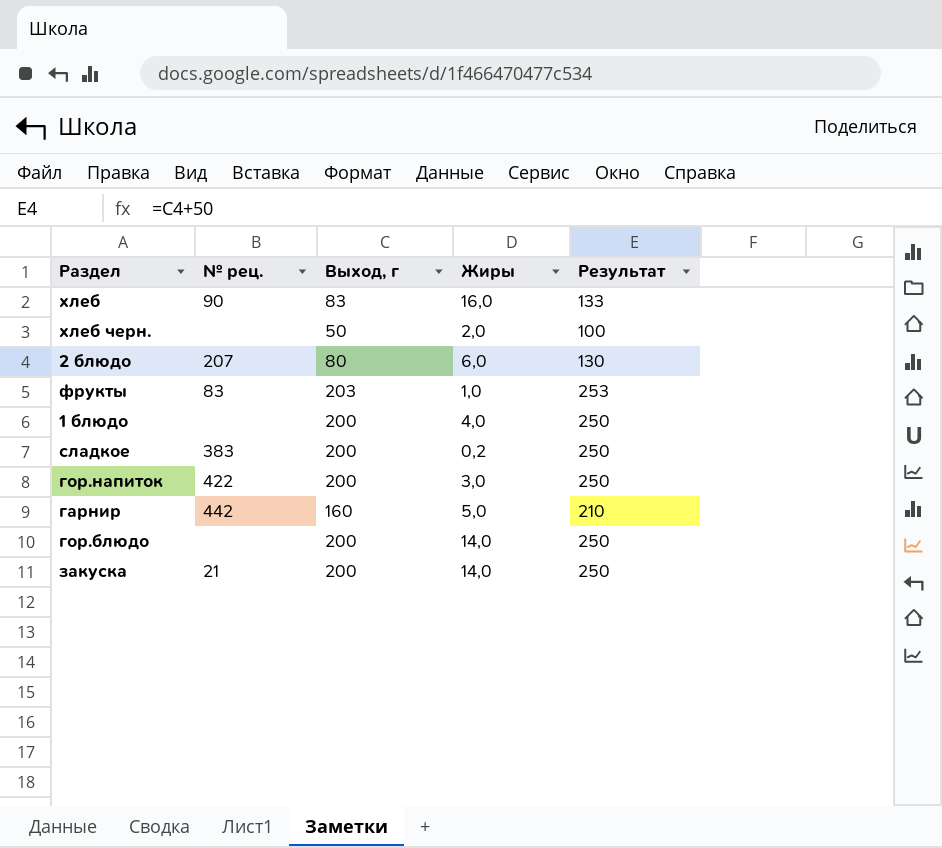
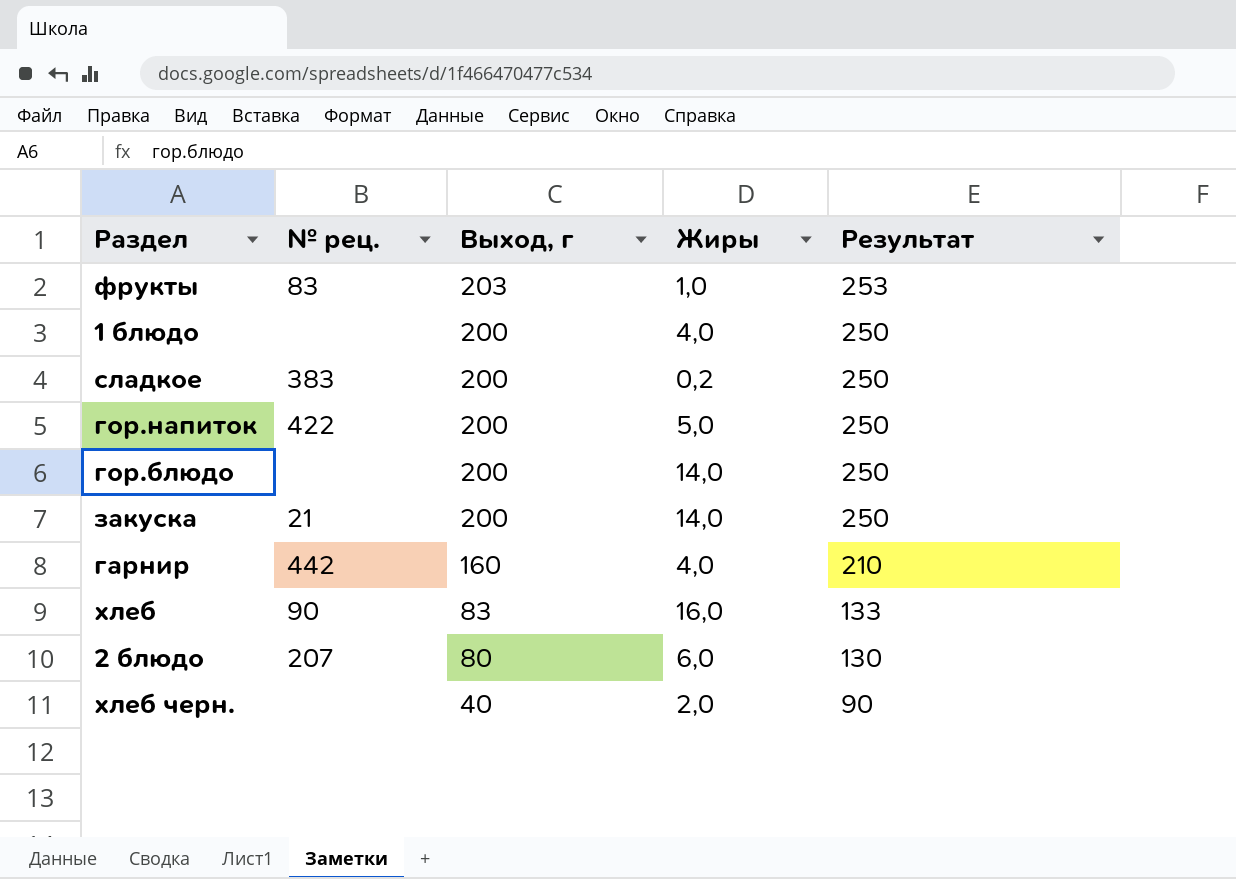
row order: none -> Выход, г descending
гор.напиток | Жиры: 3,0 -> 5,0
гарнир | Жиры: 5,0 -> 4,0
хлеб черн. | Выход, г: 50 -> 40
хлеб черн. | Результат: 100 -> 90

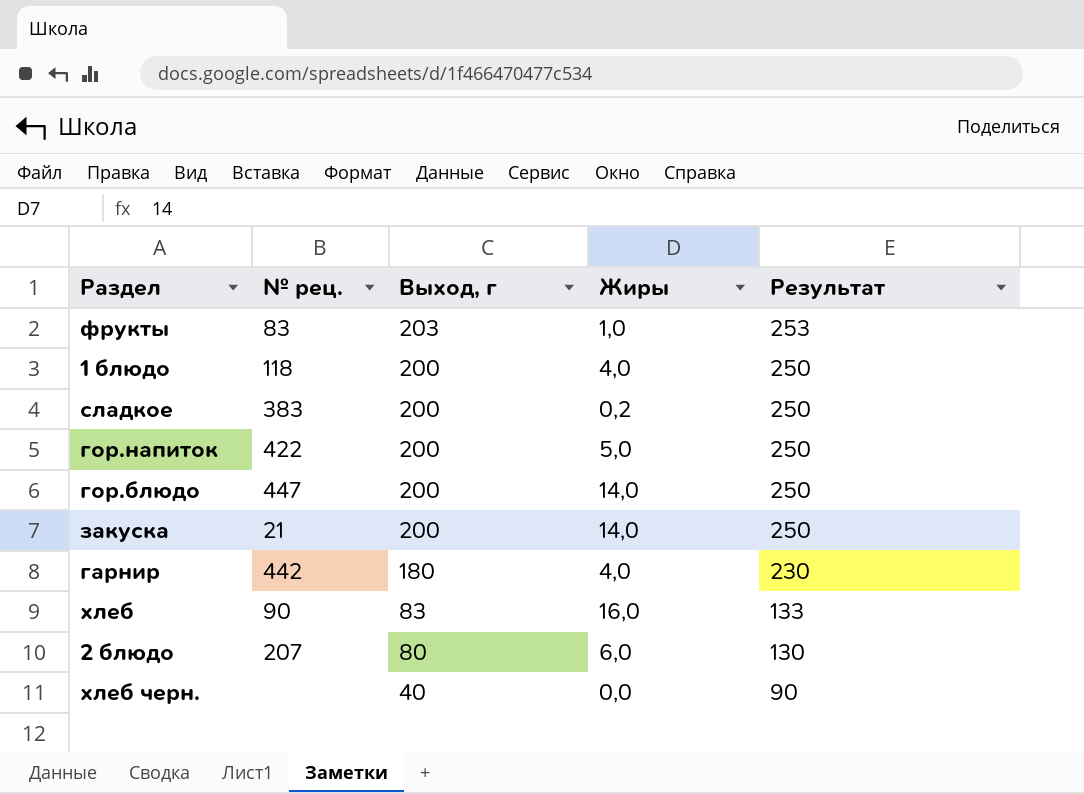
1 блюдо | № рец.: none -> 118
гор.блюдо | № рец.: none -> 447
гарнир | Выход, г: 160 -> 180
гарнир | Результат: 210 -> 230
хлеб черн. | Жиры: 2,0 -> 0,0

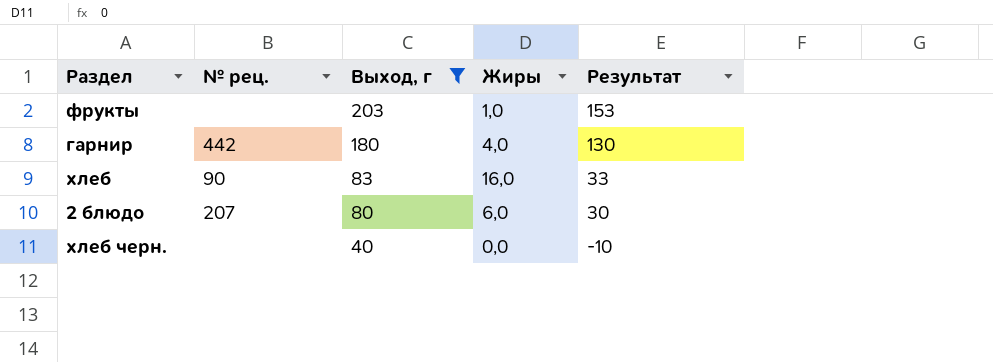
filter: none -> Выход, г != 200
column Результат | formula: [Выход, г] + 50 -> [Выход, г] - 50
фрукты | № рец.: 83 -> none

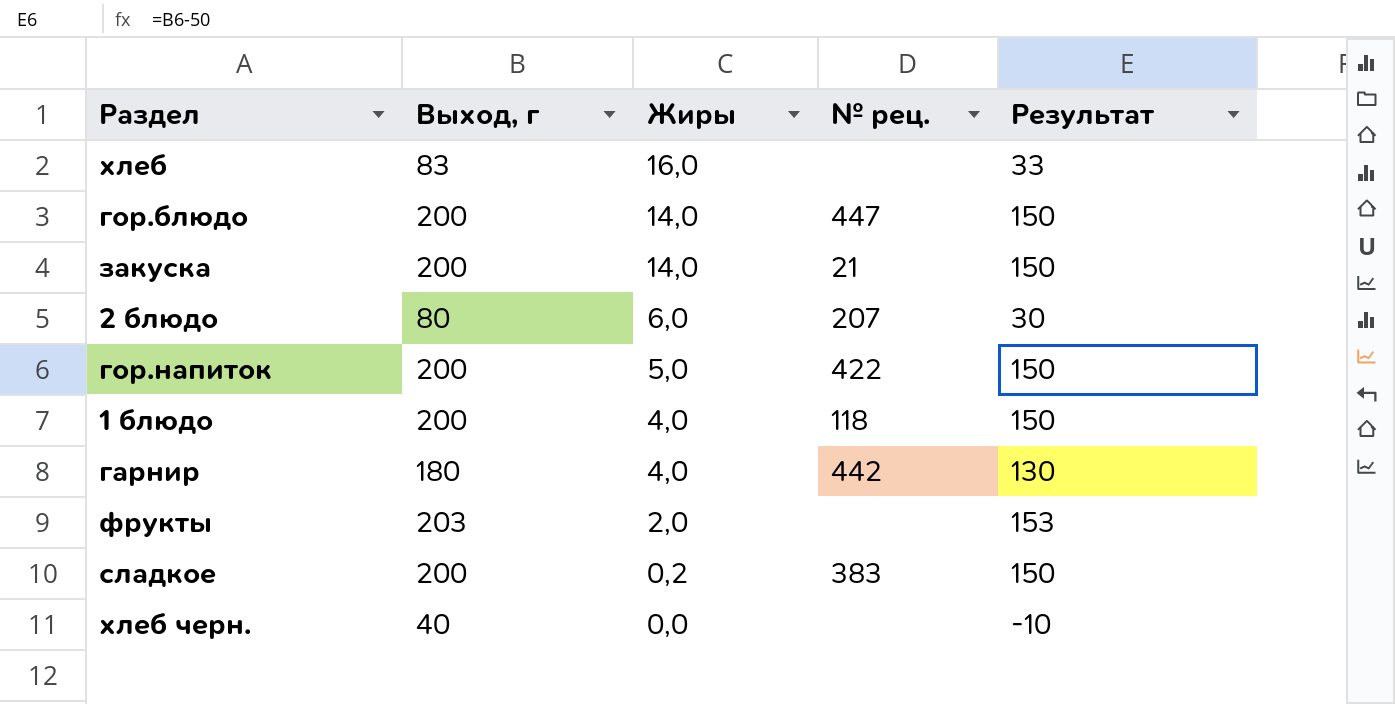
filter: Выход, г != 200 -> none
row order: Выход, г descending -> Жиры descending
column № рец. | position: 2 -> 4
хлеб | № рец.: 90 -> none
фрукты | Жиры: 1,0 -> 2,0

